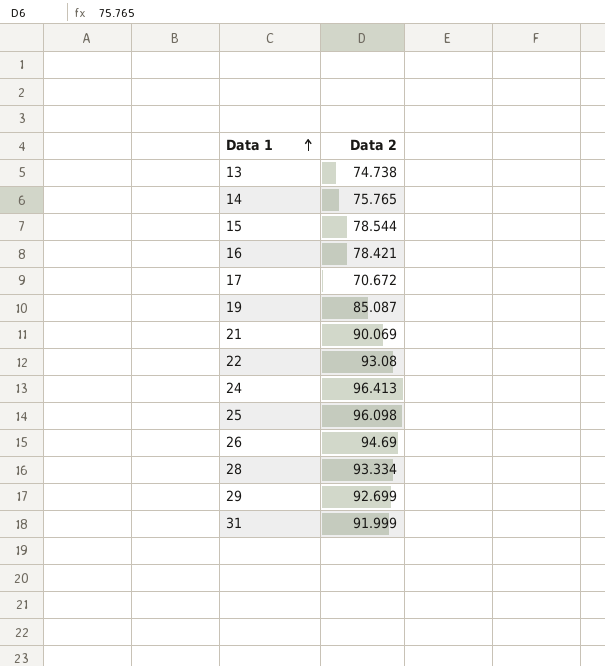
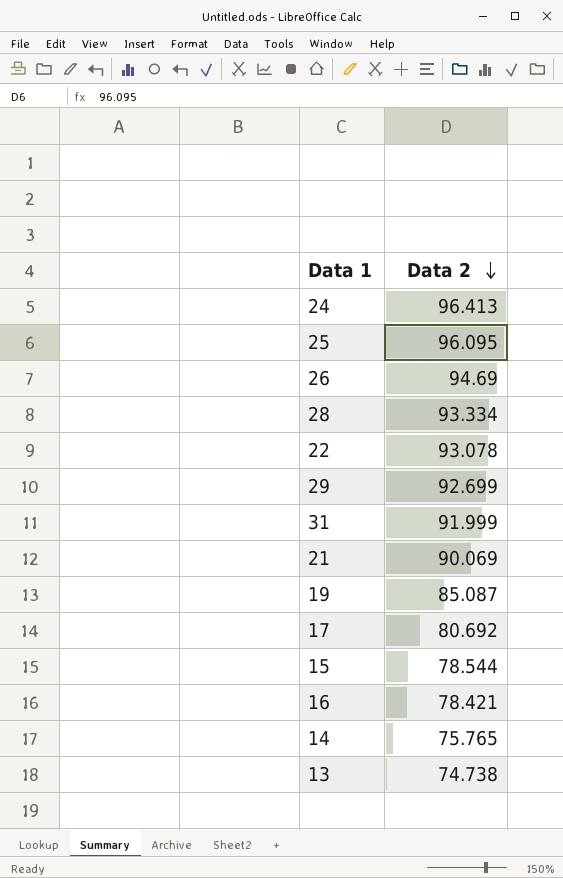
row order: Data 1 ascending -> Data 2 descending
25 | Data 2: 96.098 -> 96.095
22 | Data 2: 93.08 -> 93.078
17 | Data 2: 70.672 -> 80.692

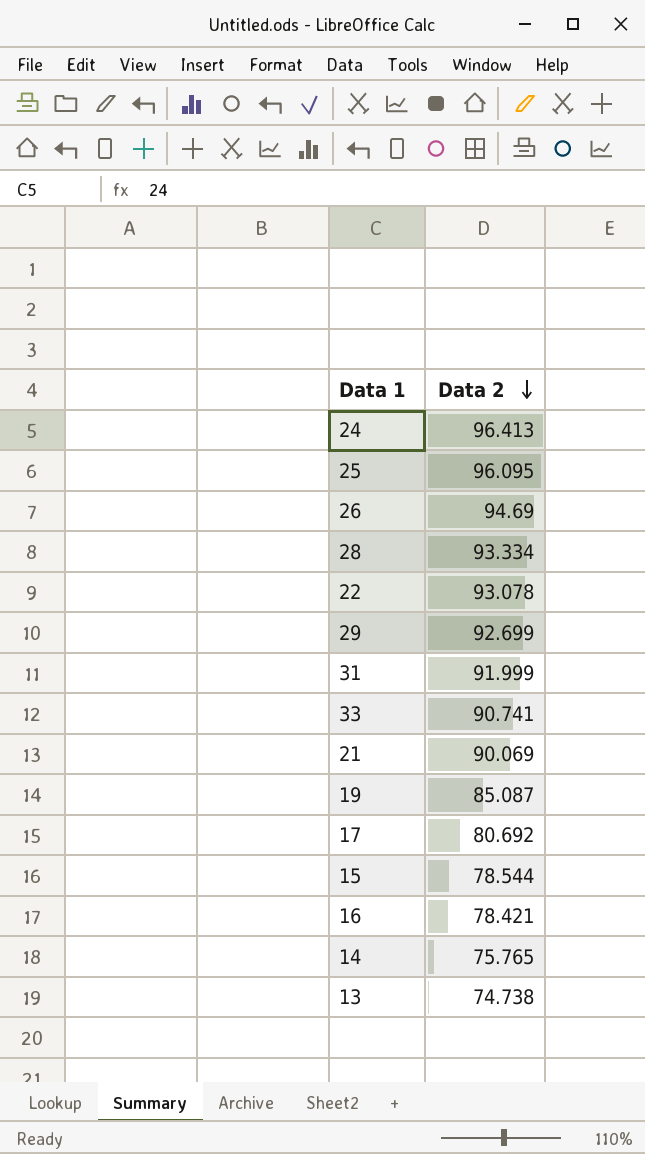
row 33: none -> 90.741

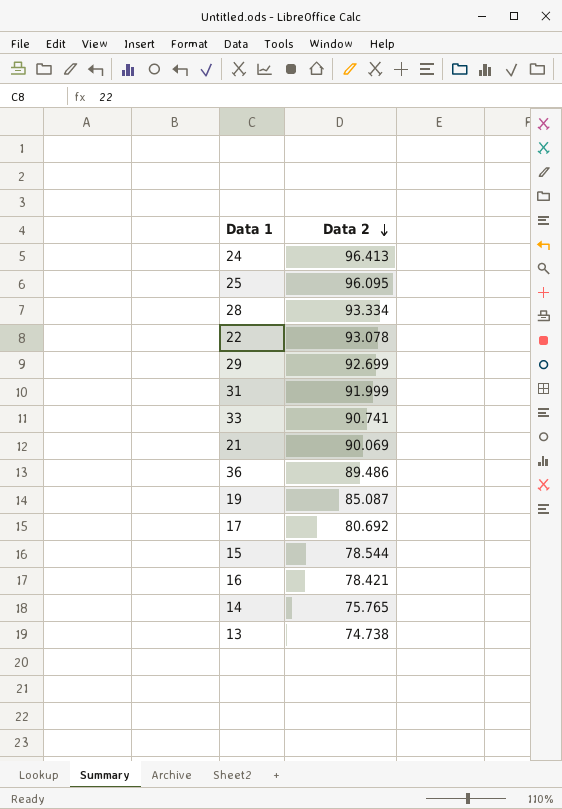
row 26: 94.69 -> none
row 36: none -> 89.486

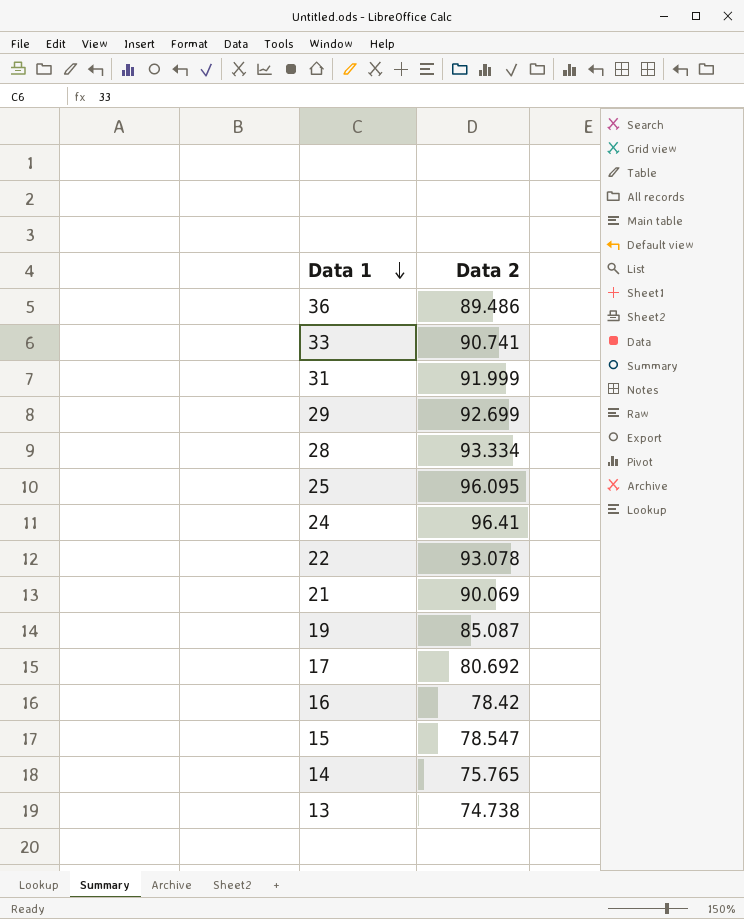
row order: Data 2 descending -> Data 1 descending
24 | Data 2: 96.413 -> 96.41
16 | Data 2: 78.421 -> 78.42
15 | Data 2: 78.544 -> 78.547

